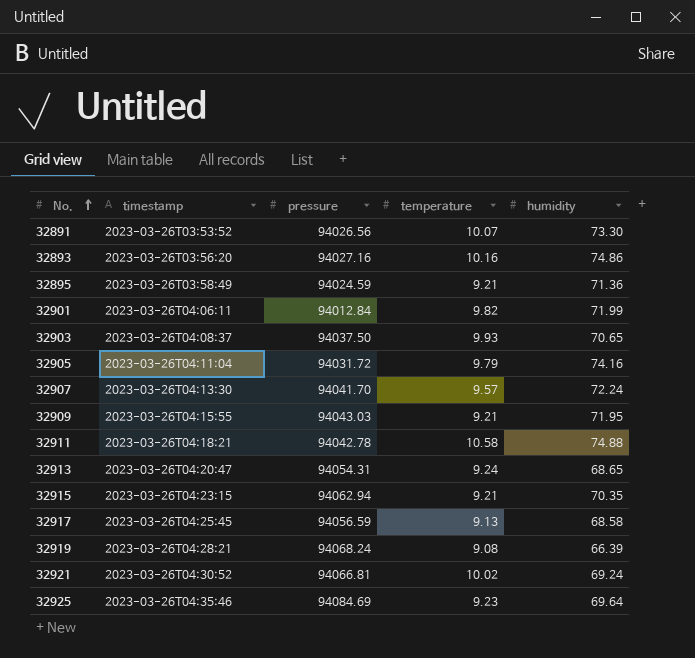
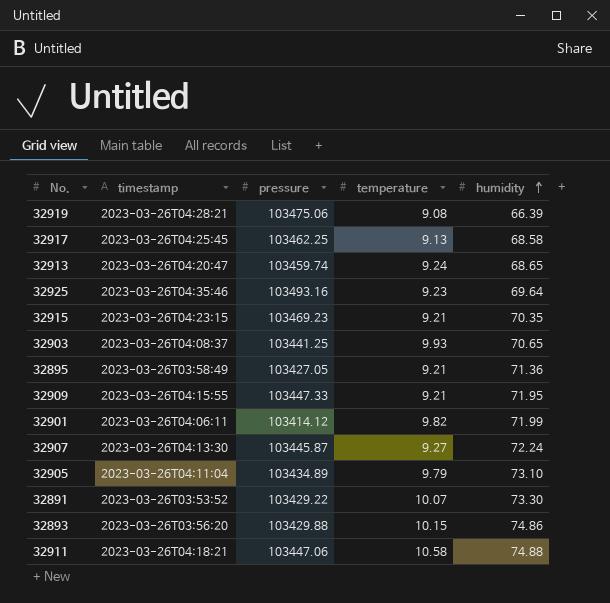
row order: No. ascending -> humidity ascending
row 32921: 2023-03-26T04:30:52 | 94066.81 | 10.02 | 69.24 -> none
32919 | pressure: 94068.24 -> 103475.06
32917 | pressure: 94056.59 -> 103462.25
32913 | pressure: 94054.31 -> 103459.74
32925 | pressure: 94084.69 -> 103493.16
32915 | pressure: 94062.94 -> 103469.23
32903 | pressure: 94037.50 -> 103441.25
32895 | pressure: 94024.59 -> 103427.05
32909 | pressure: 94043.03 -> 103447.33
32901 | pressure: 94012.84 -> 103414.12
32907 | pressure: 94041.70 -> 103445.87
32907 | temperature: 9.57 -> 9.27
32905 | pressure: 94031.72 -> 103434.89
32905 | humidity: 74.16 -> 73.10
32891 | pressure: 94026.56 -> 103429.22
32893 | pressure: 94027.16 -> 103429.88
32893 | temperature: 10.16 -> 10.15
32911 | pressure: 94042.78 -> 103447.06

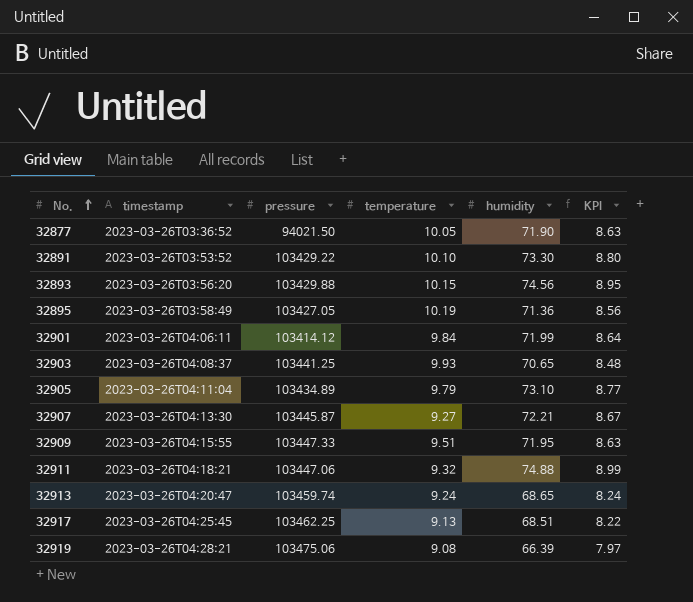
row order: humidity ascending -> No. ascending
column KPI | formula: none -> [humidity] * 0.12
row 32925: 2023-03-26T04:35:46 | 103493.16 | 9.23 | 69.64 -> none
row 32915: 2023-03-26T04:23:15 | 103469.23 | 9.21 | 70.35 -> none
row 32877: none -> 2023-03-26T03:36:52 | 94021.50 | 10.05 | 71.90 | 8.63
32891 | temperature: 10.07 -> 10.10
32893 | humidity: 74.86 -> 74.56
32895 | temperature: 9.21 -> 10.19
32901 | temperature: 9.82 -> 9.84
32907 | humidity: 72.24 -> 72.21
32909 | temperature: 9.21 -> 9.51
32911 | temperature: 10.58 -> 9.32
32917 | humidity: 68.58 -> 68.51

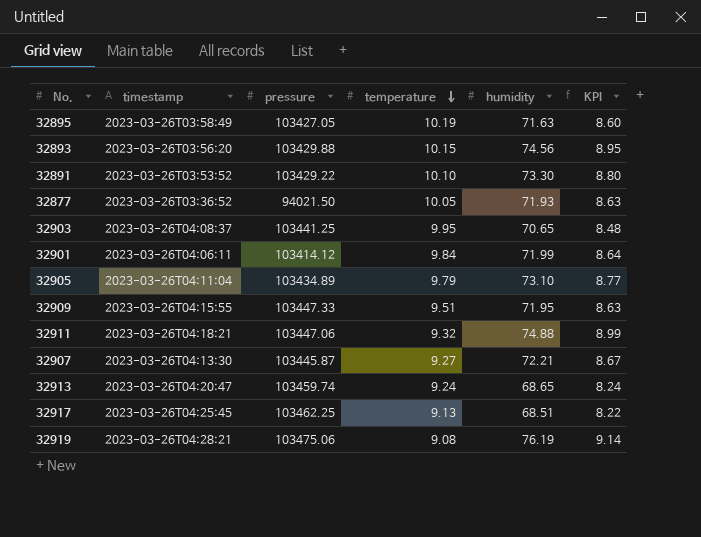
row order: No. ascending -> temperature descending
32895 | humidity: 71.36 -> 71.63
32895 | KPI: 8.56 -> 8.60
32877 | humidity: 71.90 -> 71.93
32903 | temperature: 9.93 -> 9.95
32919 | humidity: 66.39 -> 76.19
32919 | KPI: 7.97 -> 9.14

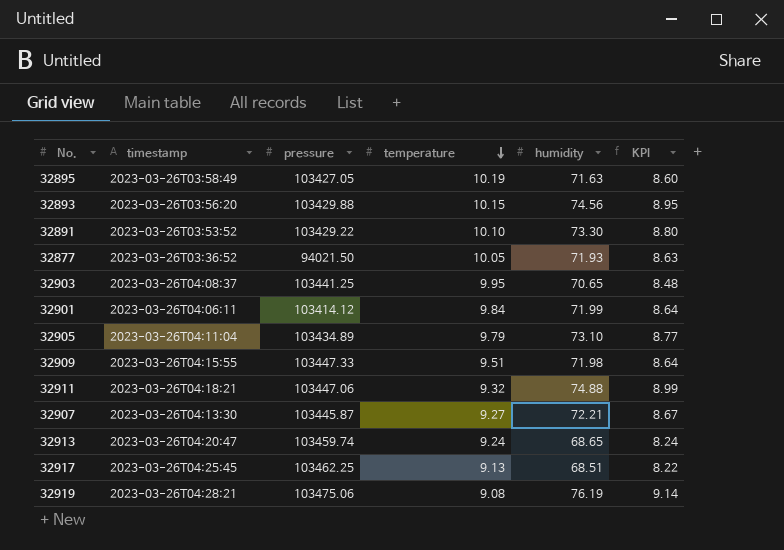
32909 | humidity: 71.95 -> 71.98
32909 | KPI: 8.63 -> 8.64

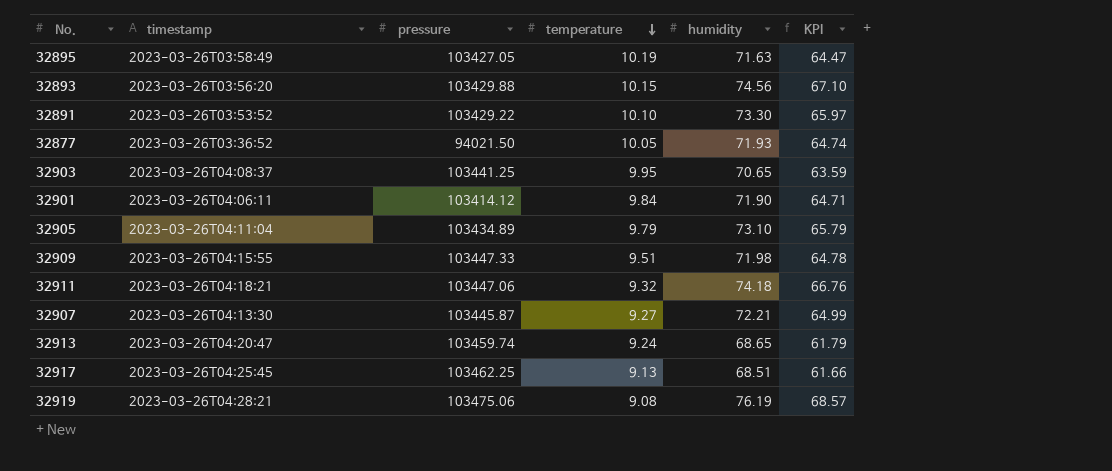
column KPI | formula: [humidity] * 0.12 -> [humidity] * 0.9
32901 | humidity: 71.99 -> 71.90
32911 | humidity: 74.88 -> 74.18

